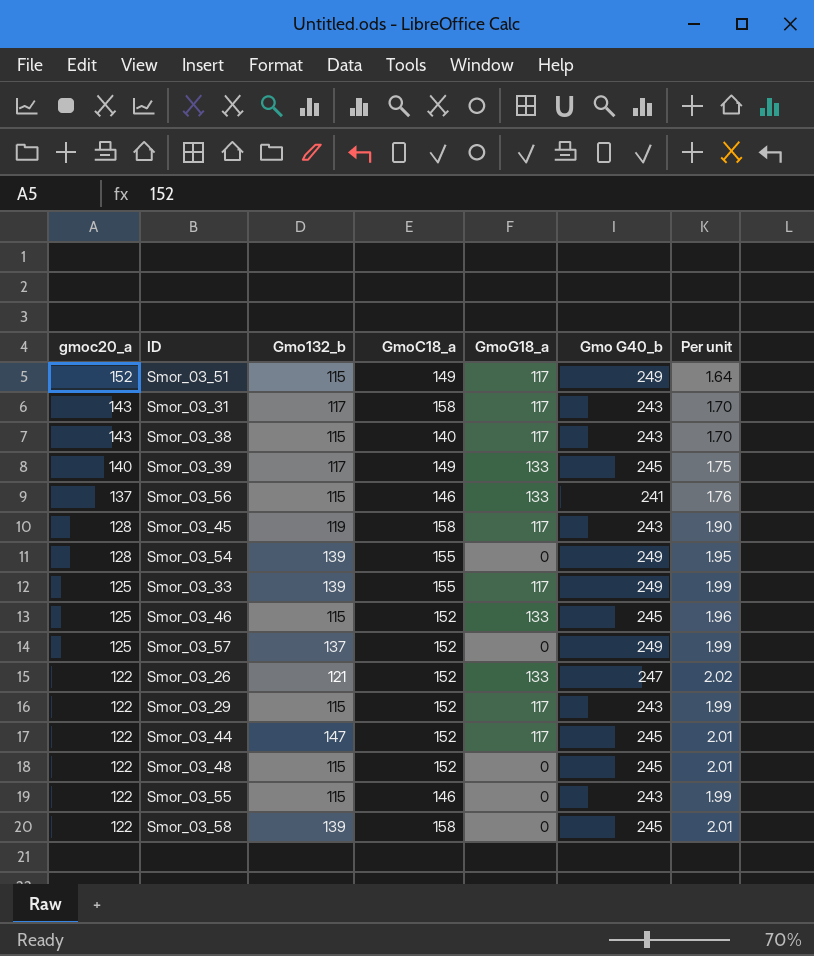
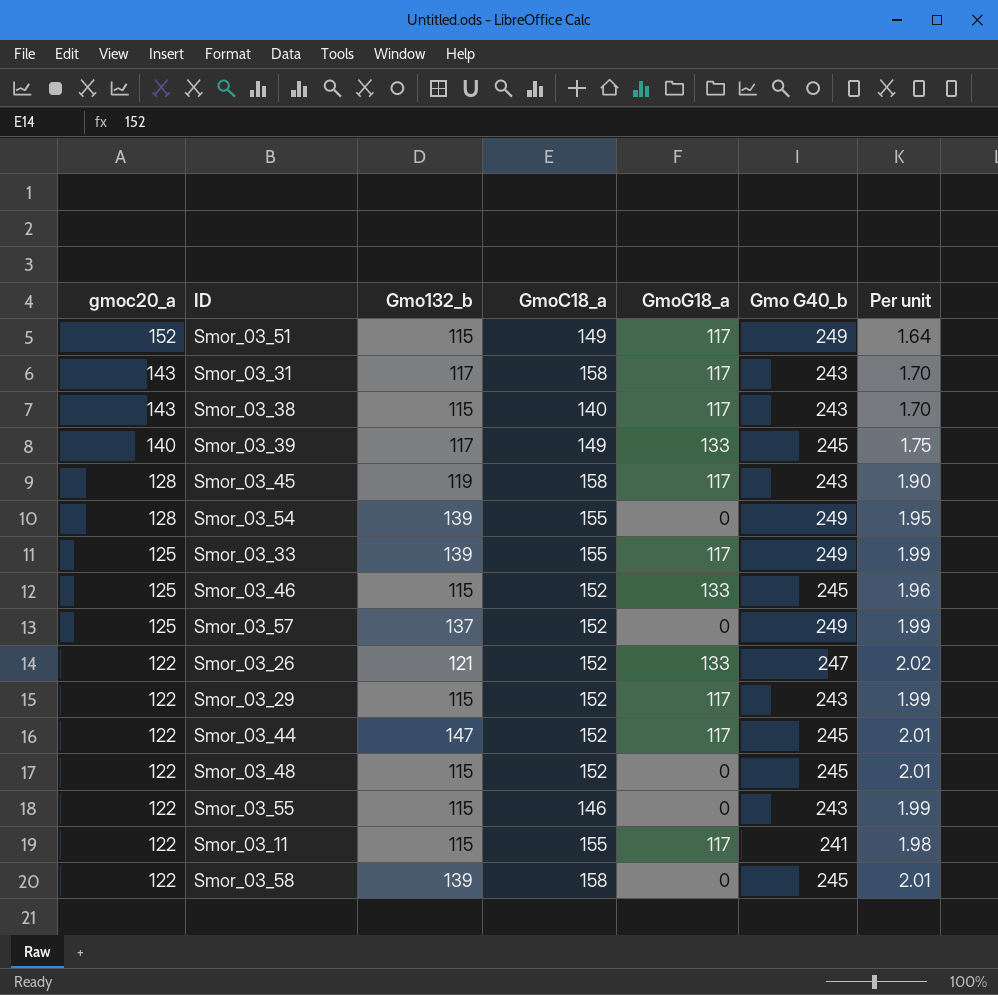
row Smor_03_56: 137 | 115 | 146 | 133 | 241 | 1.76 -> none
row Smor_03_11: none -> 122 | 115 | 155 | 117 | 241 | 1.98

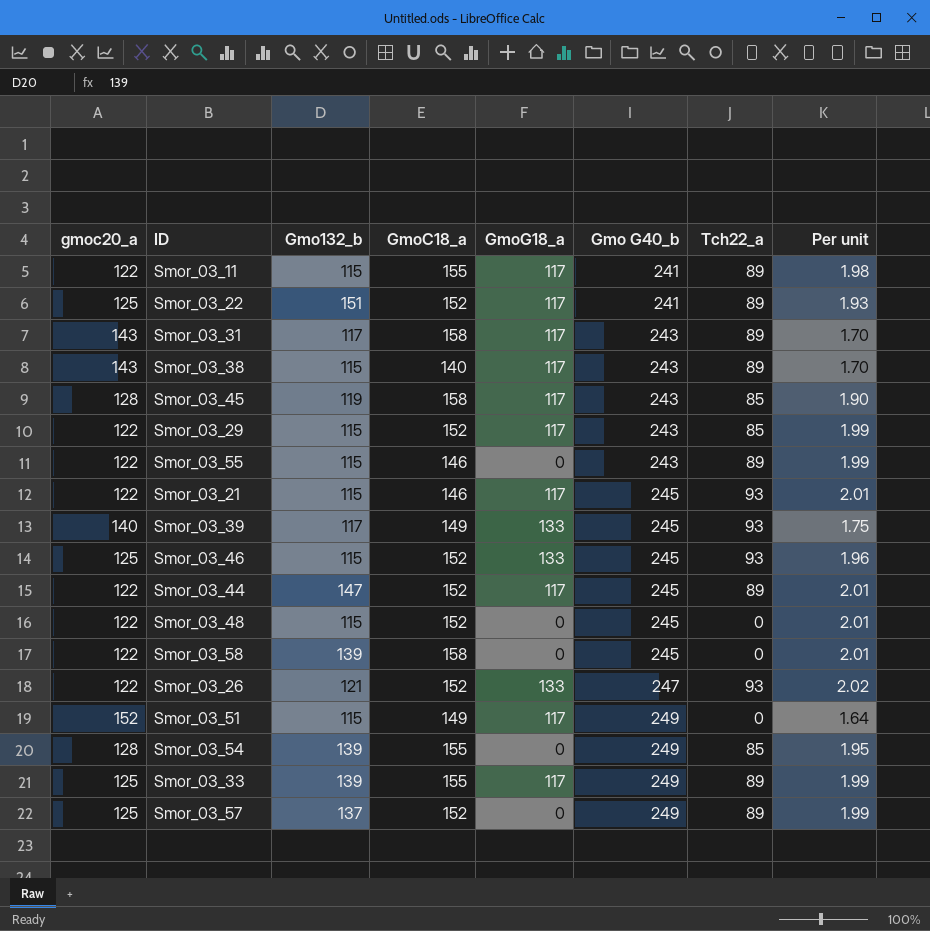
row order: gmoc20_a descending -> Gmo G40_b ascending
column Tch22_a | position: none -> 7
row Smor_03_22: none -> 125 | 151 | 152 | 117 | 241 | 89 | 1.93
row Smor_03_21: none -> 122 | 115 | 146 | 117 | 245 | 93 | 2.01

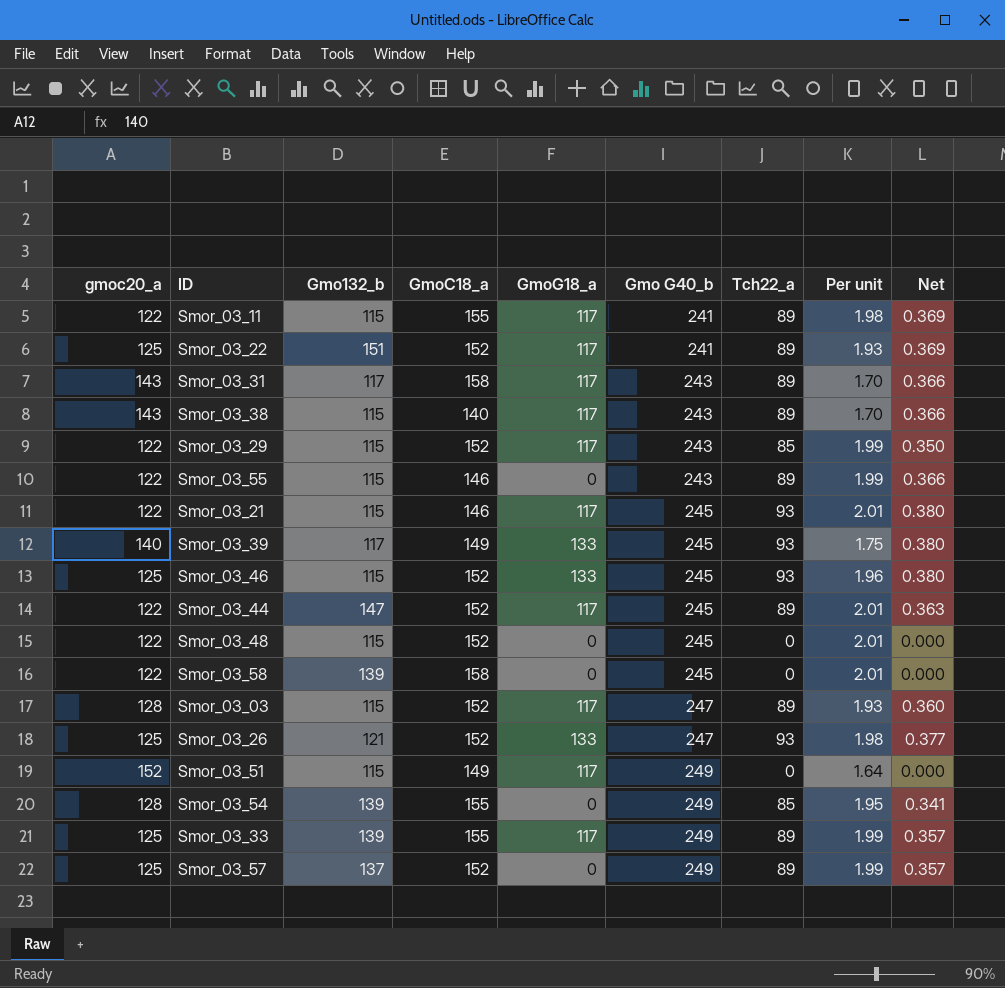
column Net | formula: none -> [Tch22_a] / [Gmo G40_b]
row Smor_03_45: 128 | 119 | 158 | 117 | 243 | 85 | 1.90 -> none
row Smor_03_03: none -> 128 | 115 | 152 | 117 | 247 | 89 | 1.93 | 0.360
Smor_03_26 | gmoc20_a: 122 -> 125
Smor_03_26 | Per unit: 2.02 -> 1.98

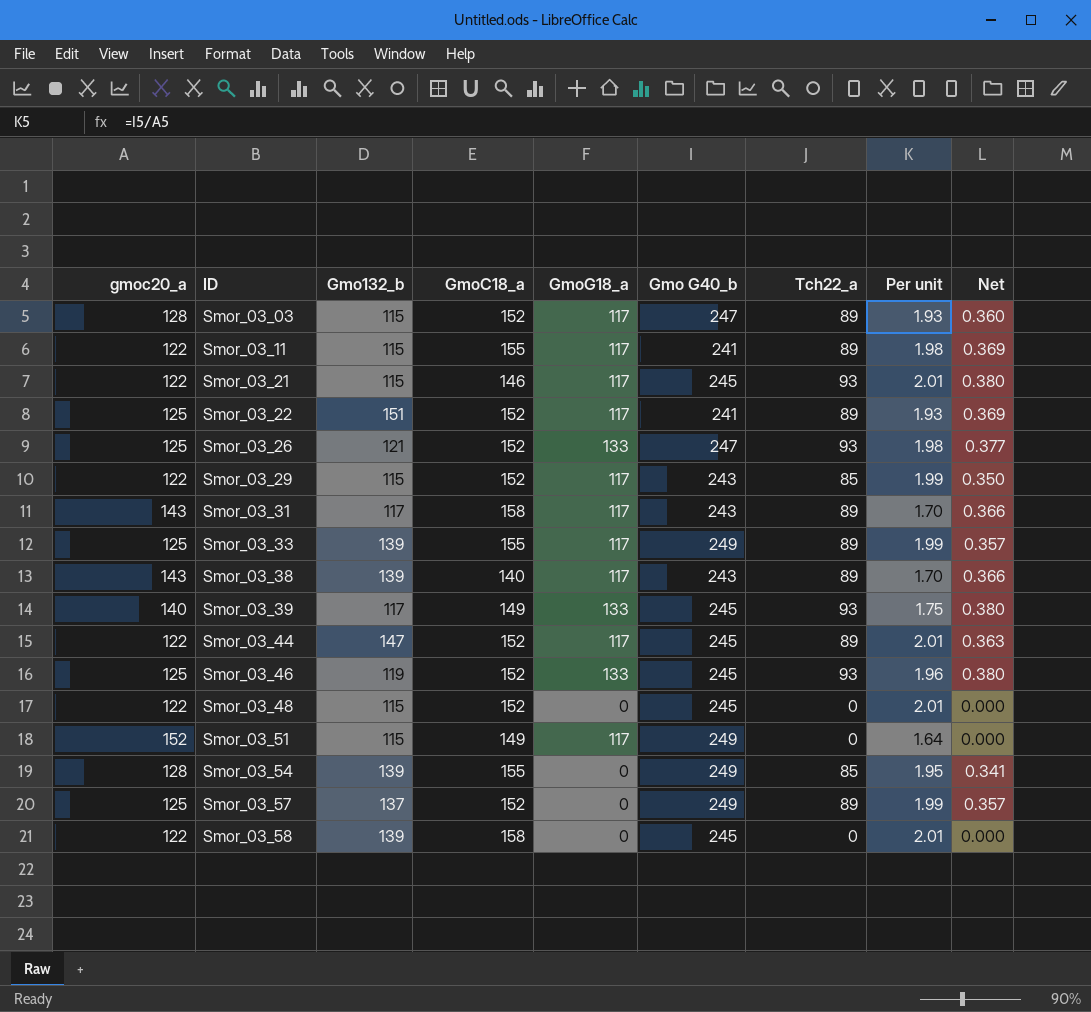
row order: Gmo G40_b ascending -> ID ascending
row Smor_03_55: 122 | 115 | 146 | 0 | 243 | 89 | 1.99 | 0.366 -> none
Smor_03_38 | Gmo132_b: 115 -> 139
Smor_03_46 | Gmo132_b: 115 -> 119

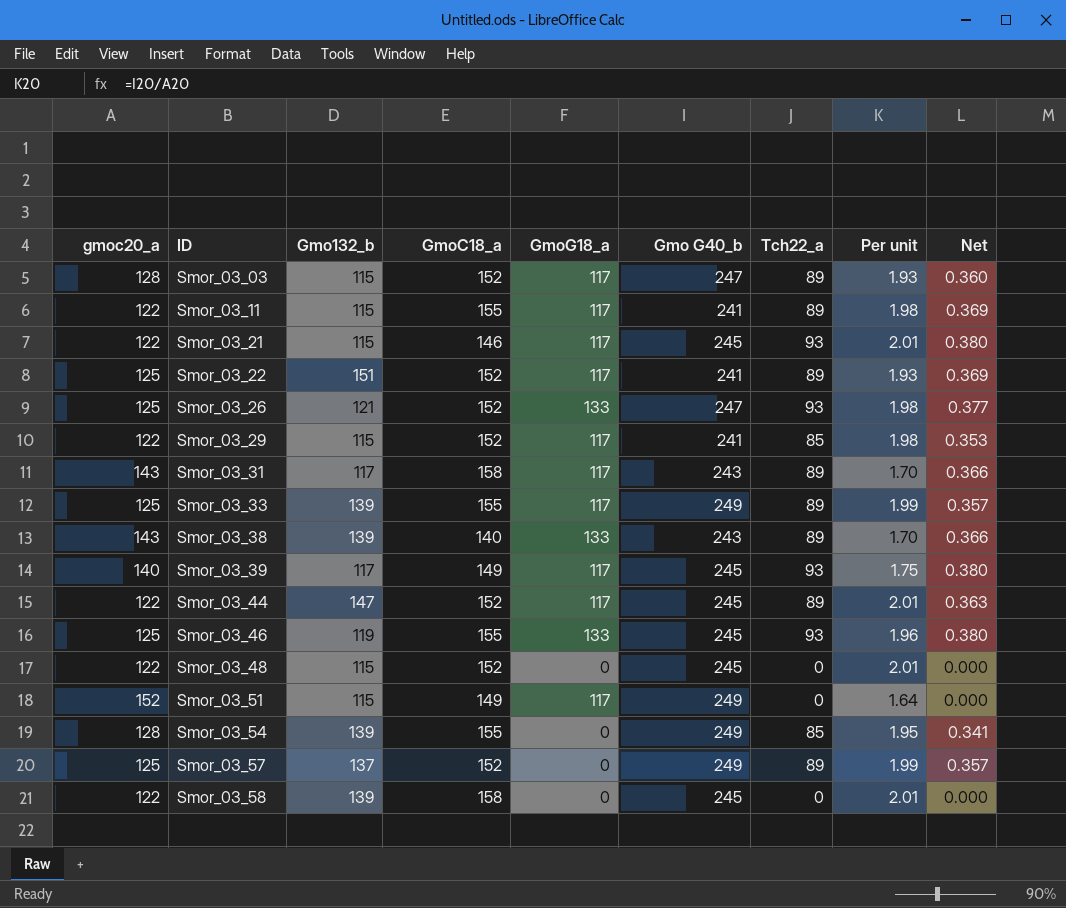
Smor_03_29 | Gmo G40_b: 243 -> 241
Smor_03_29 | Per unit: 1.99 -> 1.98
Smor_03_29 | Net: 0.350 -> 0.353
Smor_03_38 | GmoG18_a: 117 -> 133
Smor_03_39 | GmoG18_a: 133 -> 117
Smor_03_46 | GmoC18_a: 152 -> 155

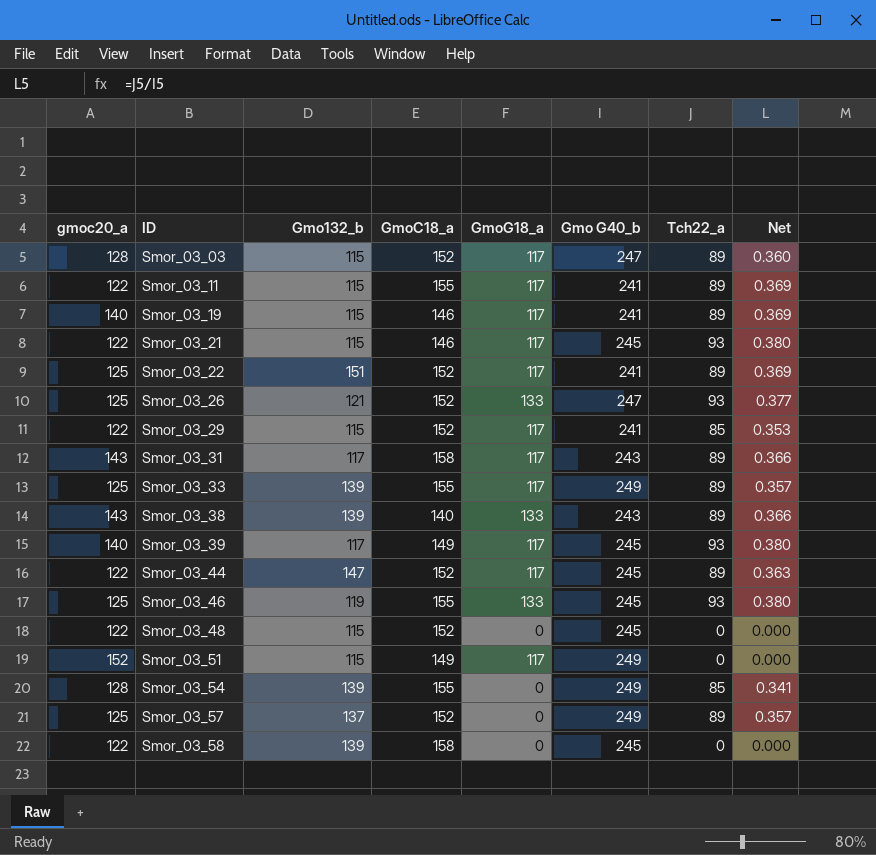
column Per unit | formula: [Gmo G40_b] / [gmoc20_a] -> none
row Smor_03_19: none -> 140 | 115 | 146 | 117 | 241 | 89 | 0.369

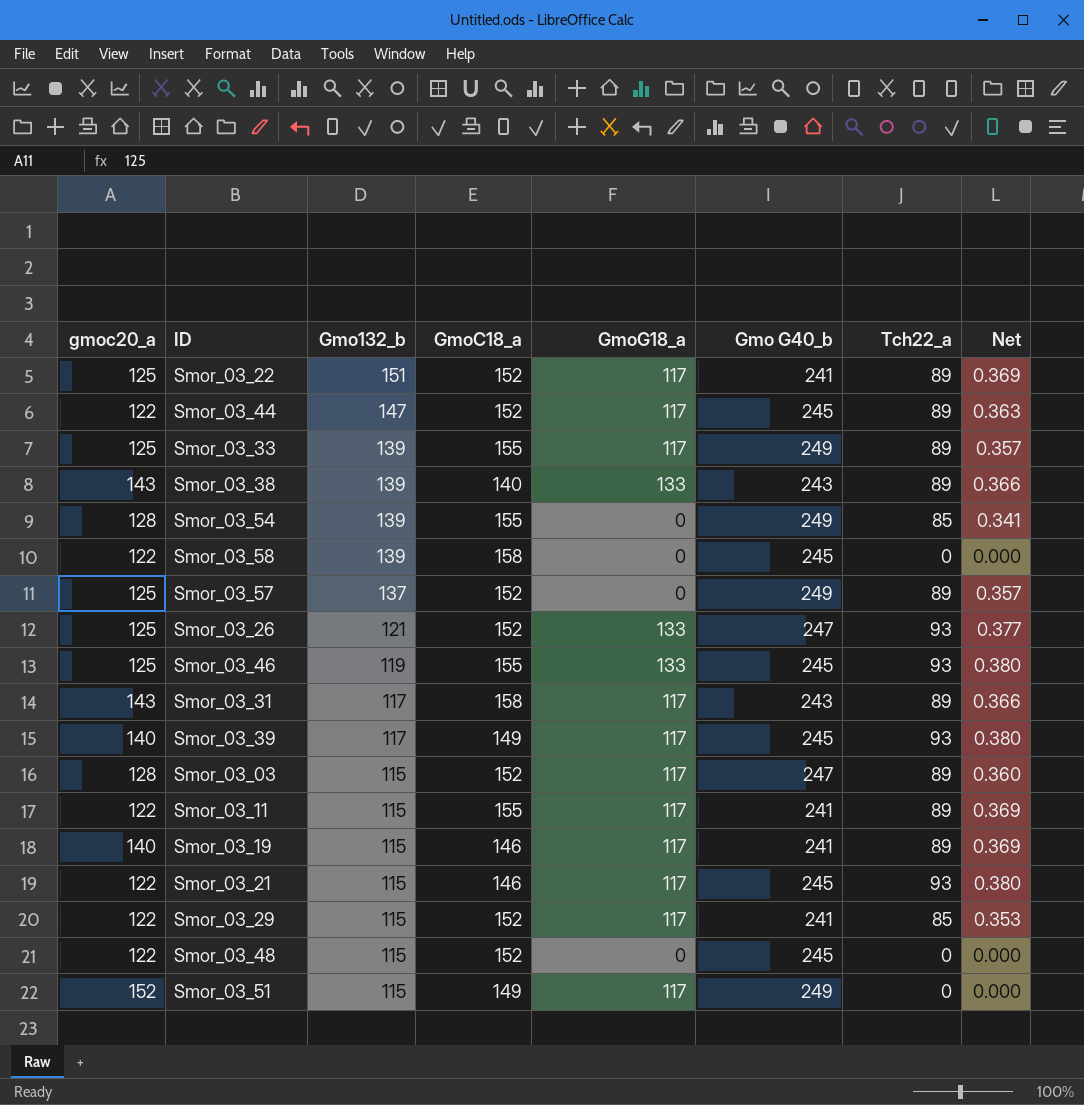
row order: ID ascending -> Gmo132_b descending

